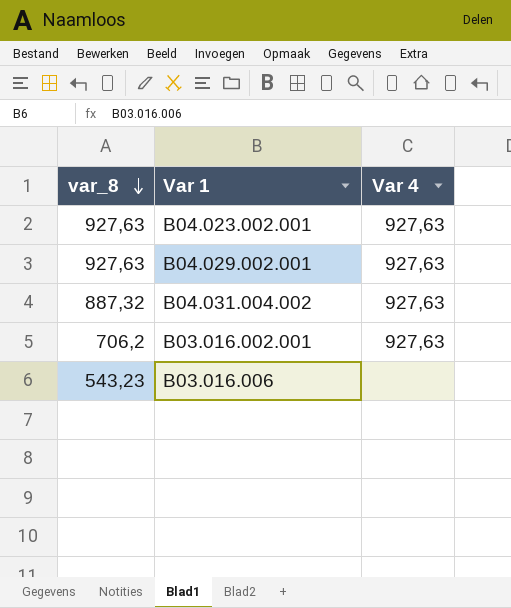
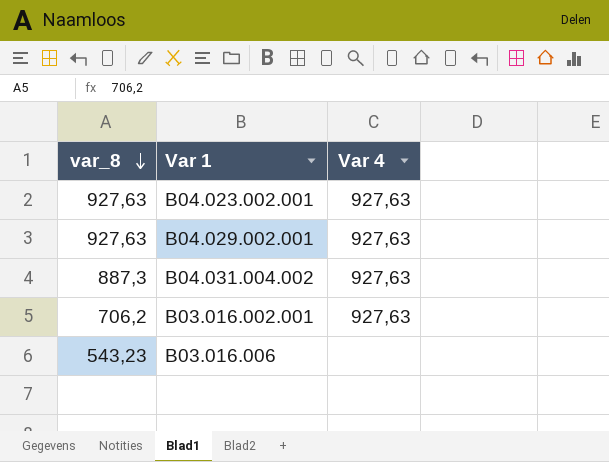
B04.031.004.002 | var_8: 887,32 -> 887,3

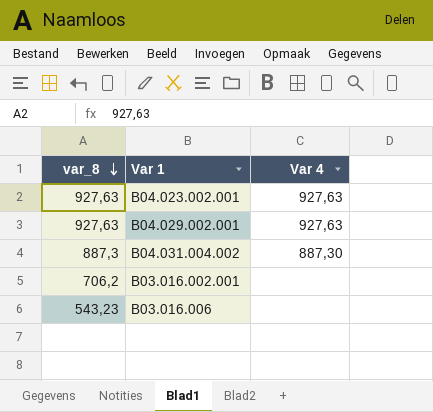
B04.031.004.002 | Var 4: 927,63 -> 887,30
B03.016.002.001 | Var 4: 927,63 -> none

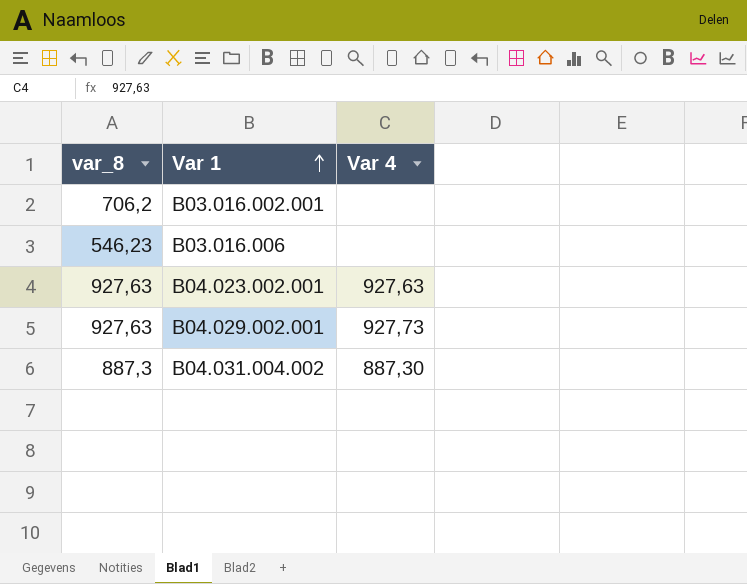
row order: var_8 descending -> Var 1 ascending
B03.016.006 | var_8: 543,23 -> 546,23
B04.029.002.001 | Var 4: 927,63 -> 927,73

